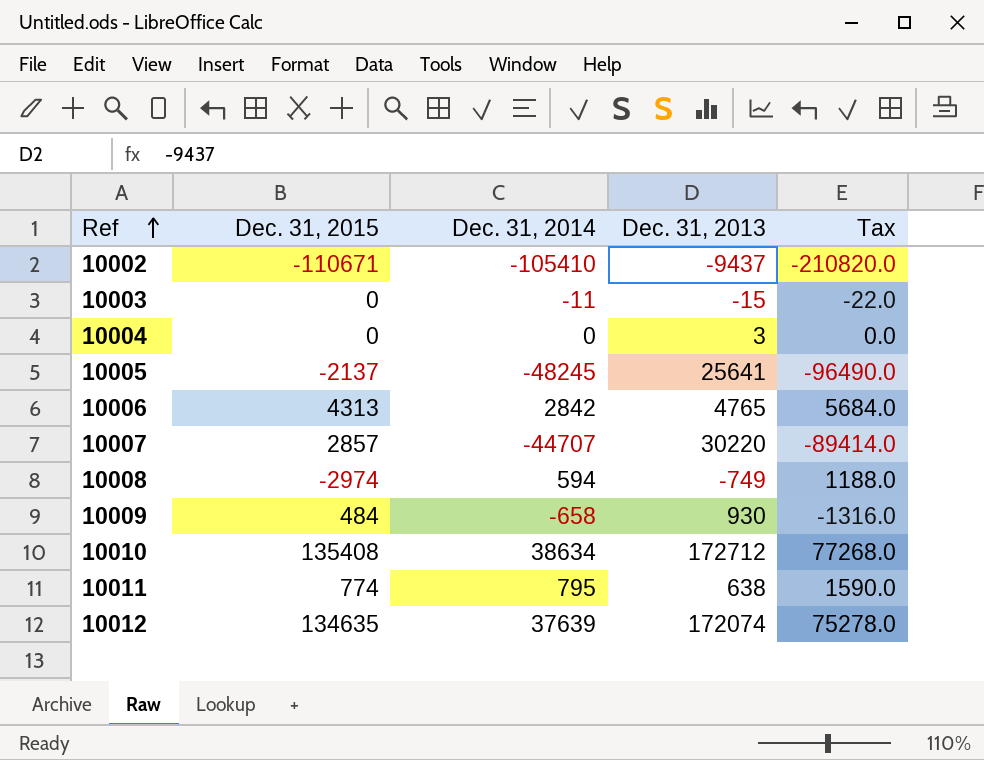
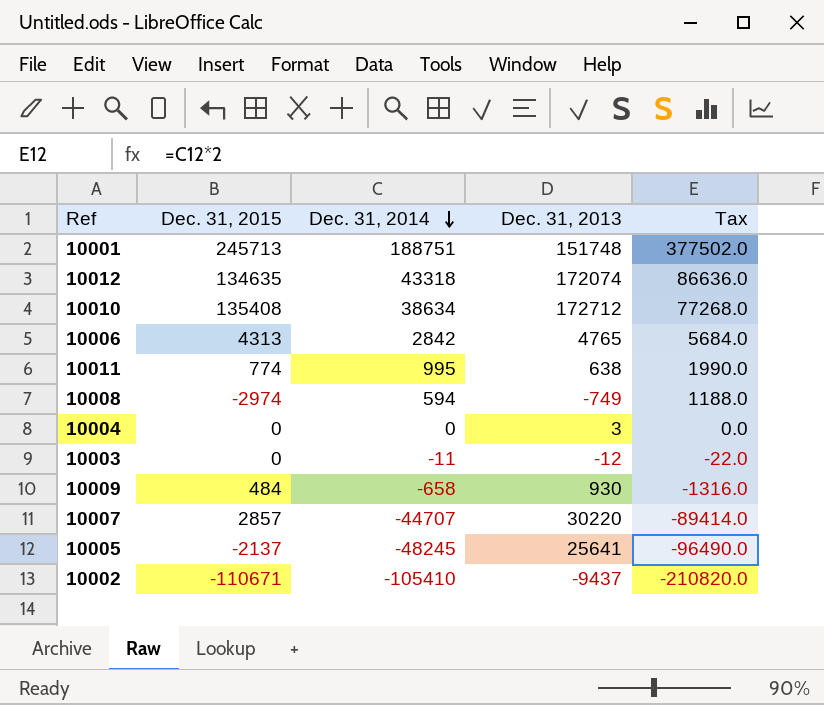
row order: Ref ascending -> Dec. 31, 2014 descending
row 10001: none -> 245713 | 188751 | 151748 | 377502.0
10012 | Dec. 31, 2014: 37639 -> 43318
10012 | Tax: 75278.0 -> 86636.0
10011 | Dec. 31, 2014: 795 -> 995
10011 | Tax: 1590.0 -> 1990.0
10003 | Dec. 31, 2013: -15 -> -12

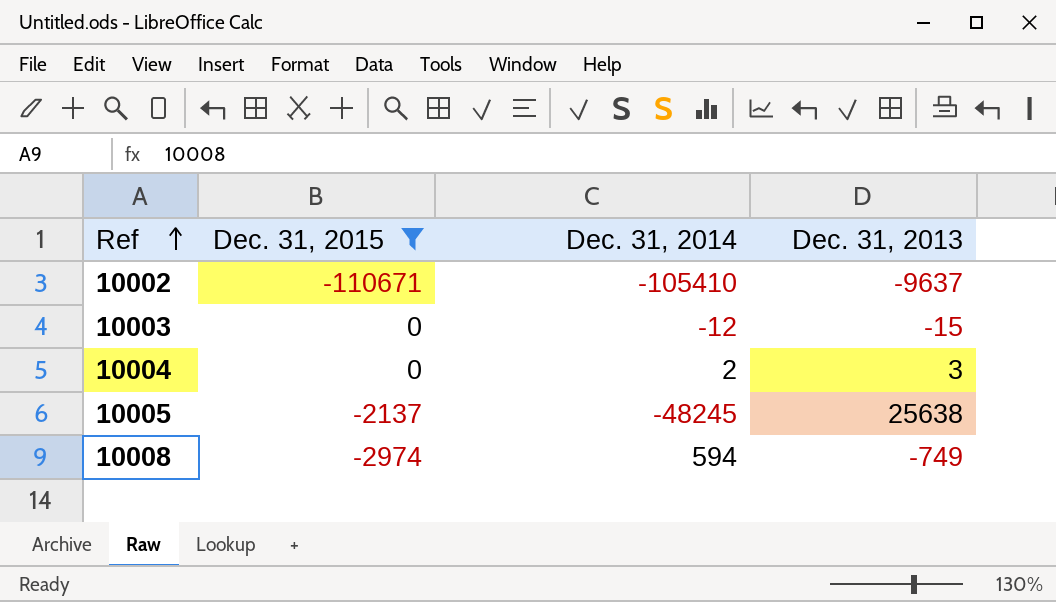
filter: none -> Dec. 31, 2015 <= 0
row order: Dec. 31, 2014 descending -> Ref ascending
column Tax | formula: [Dec. 31, 2014] * 2 -> none
10002 | Dec. 31, 2013: -9437 -> -9637
10003 | Dec. 31, 2014: -11 -> -12
10003 | Dec. 31, 2013: -12 -> -15
10004 | Dec. 31, 2014: 0 -> 2
10005 | Dec. 31, 2013: 25641 -> 25638

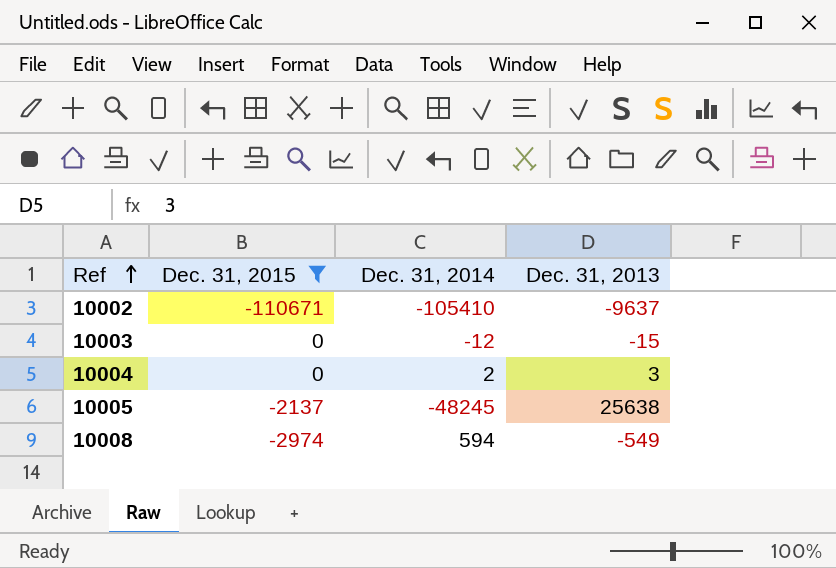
10008 | Dec. 31, 2013: -749 -> -549

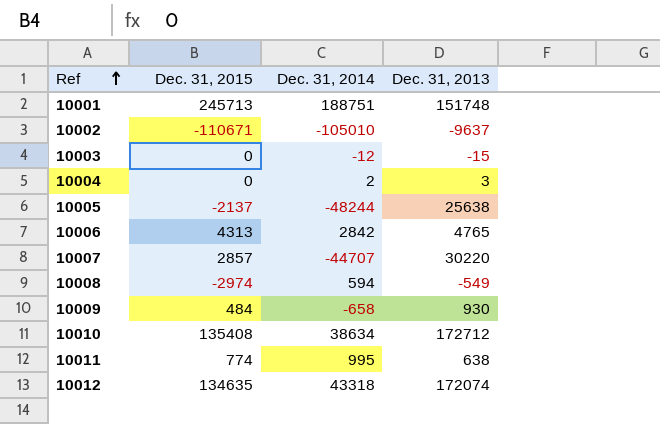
filter: Dec. 31, 2015 <= 0 -> none
10002 | Dec. 31, 2014: -105410 -> -105010
10005 | Dec. 31, 2014: -48245 -> -48244

